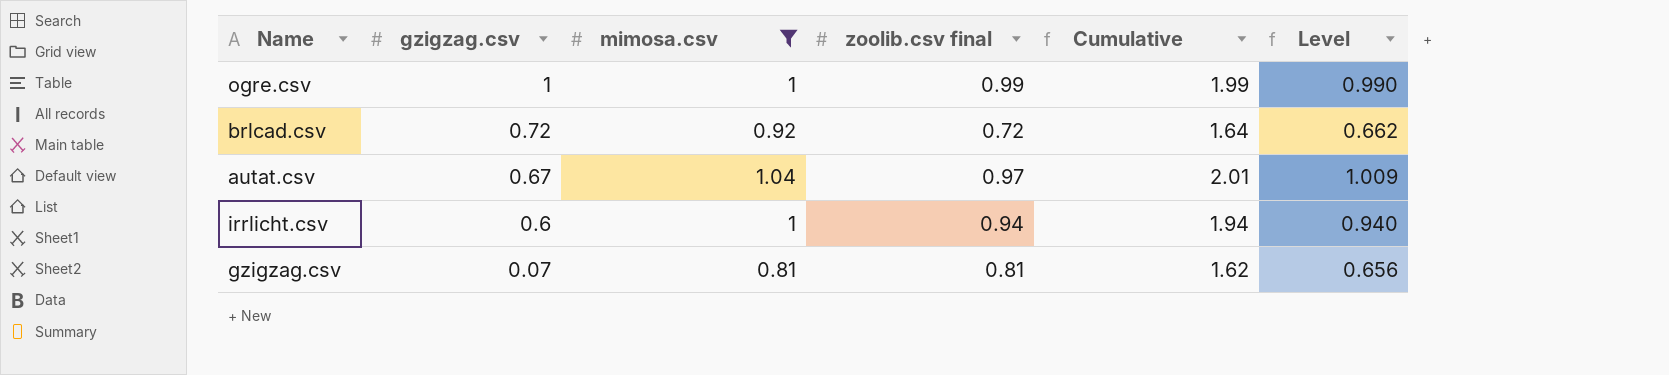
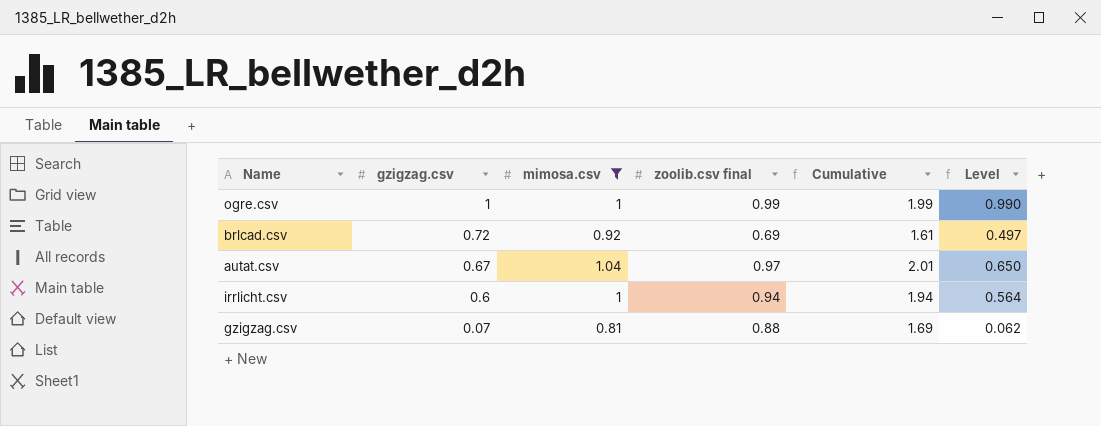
column Level | formula: [mimosa.csv] * [zoolib.csv final] -> [gzigzag.csv] * [zoolib.csv final]
brlcad.csv | zoolib.csv final: 0.72 -> 0.69
brlcad.csv | Cumulative: 1.64 -> 1.61
gzigzag.csv | zoolib.csv final: 0.81 -> 0.88
gzigzag.csv | Cumulative: 1.62 -> 1.69

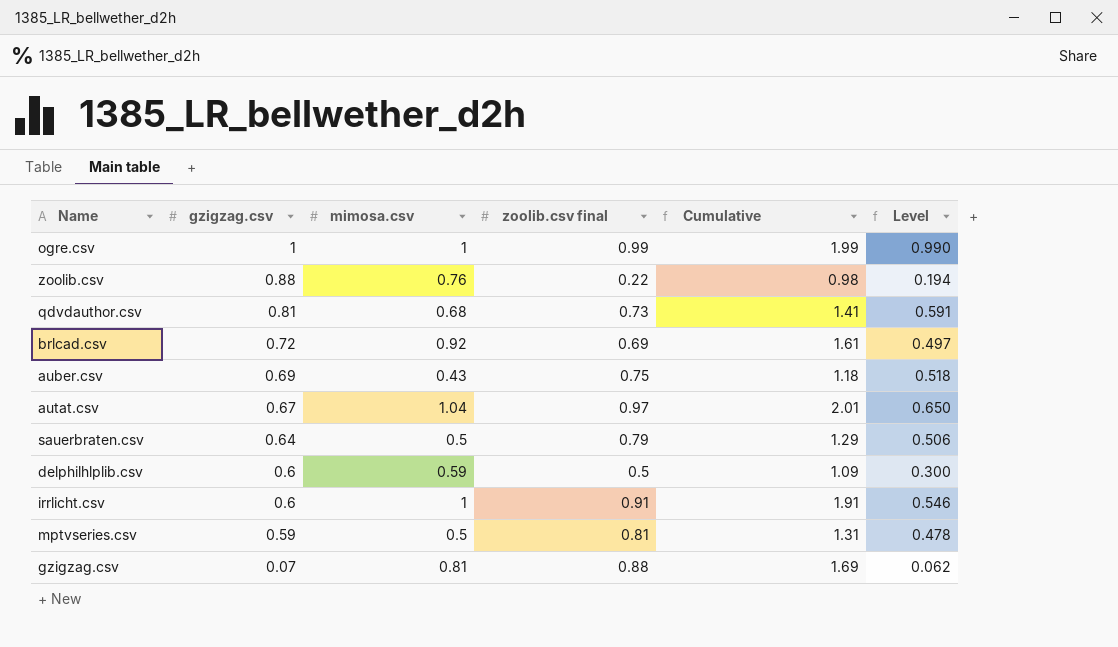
filter: mimosa.csv >= 0.81 -> none
irrlicht.csv | zoolib.csv final: 0.94 -> 0.91
irrlicht.csv | Cumulative: 1.94 -> 1.91
irrlicht.csv | Level: 0.564 -> 0.546

